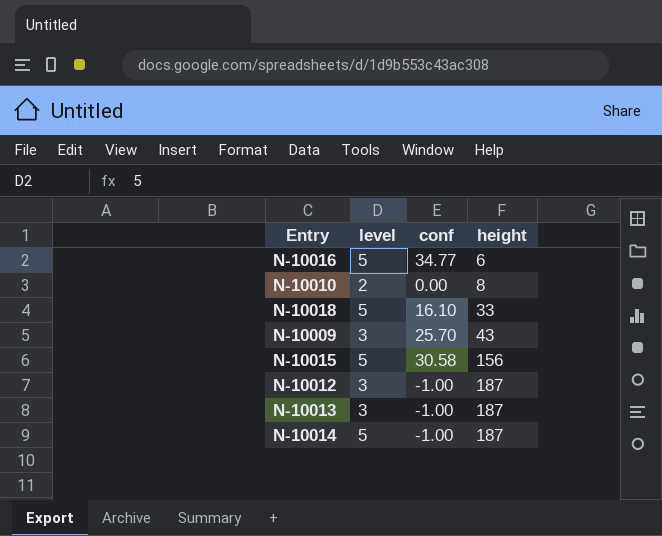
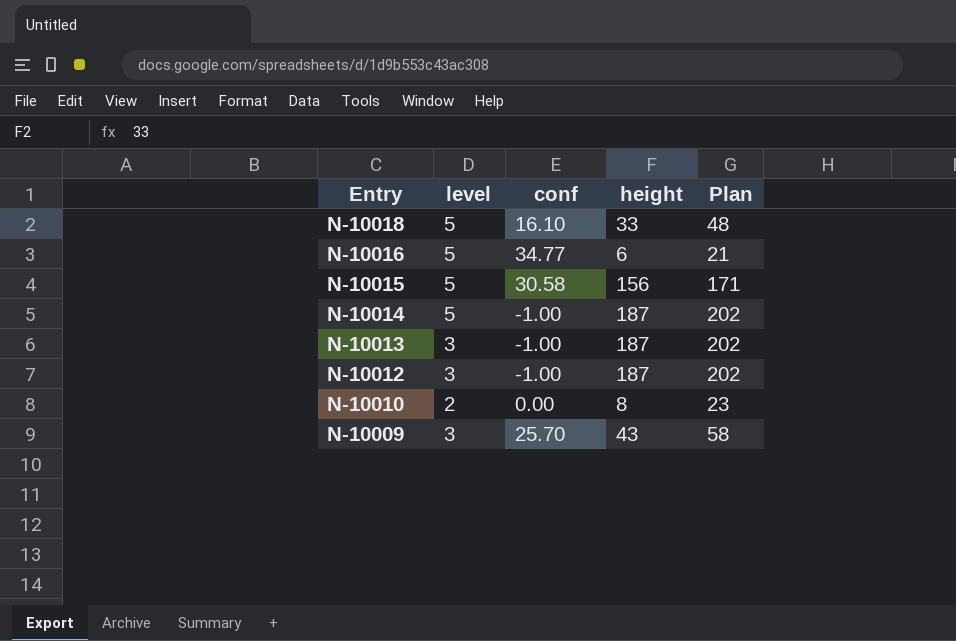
row order: height ascending -> Entry descending
column Plan | formula: none -> [height] + 15

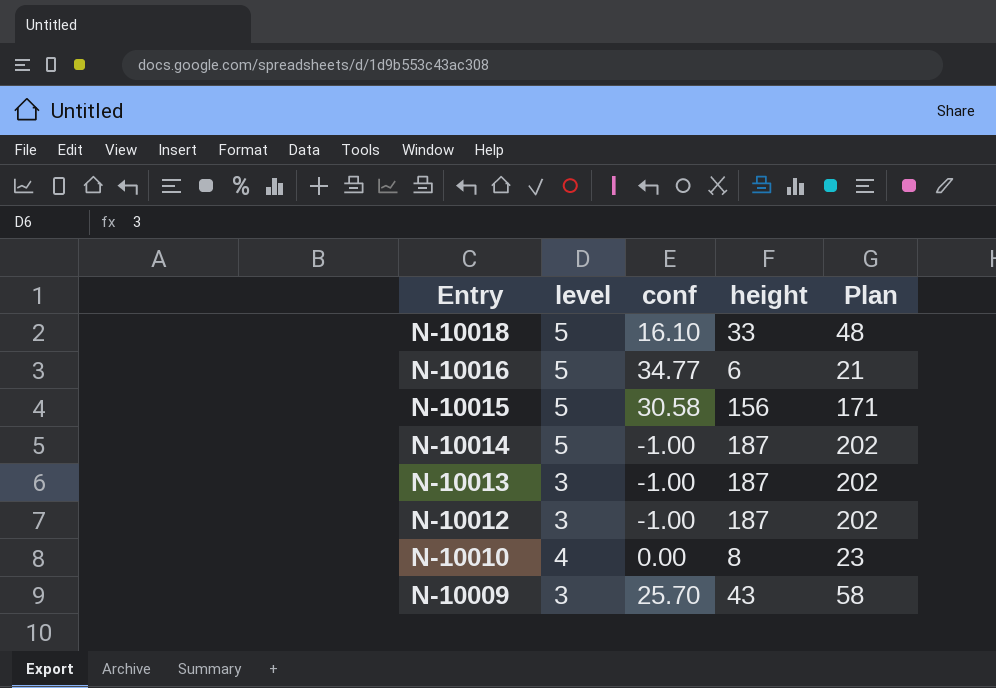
N-10010 | level: 2 -> 4

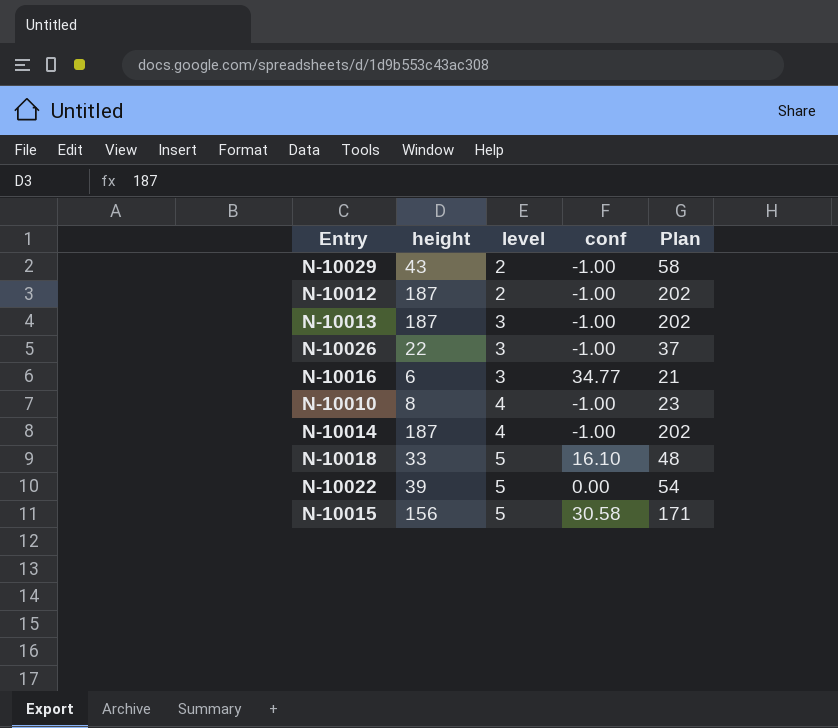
row order: Entry descending -> level ascending
column height | position: 4 -> 2
row N-10009: 3 | 25.70 | 43 | 58 -> none
row N-10029: none -> 43 | 2 | -1.00 | 58
N-10012 | level: 3 -> 2
row N-10026: none -> 22 | 3 | -1.00 | 37
N-10016 | level: 5 -> 3
N-10010 | conf: 0.00 -> -1.00
N-10014 | level: 5 -> 4
row N-10022: none -> 39 | 5 | 0.00 | 54

